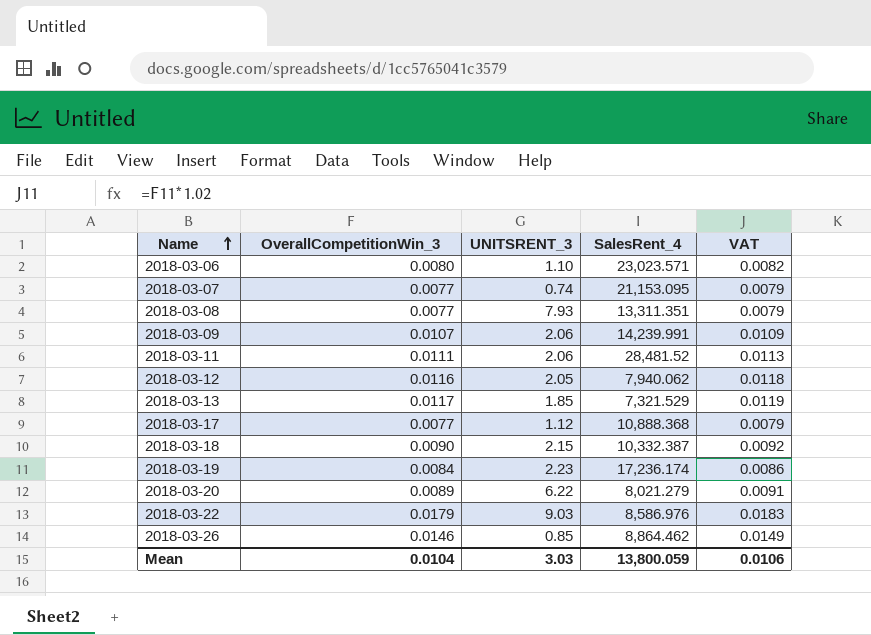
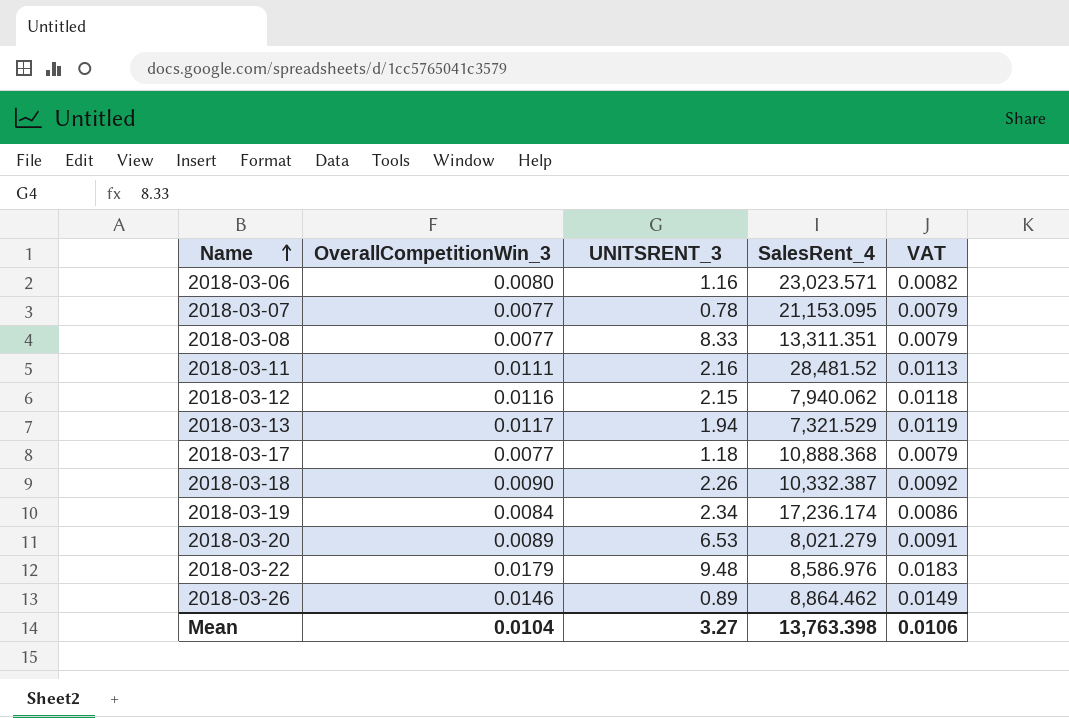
row 2018-03-09: 0.0107 | 2.06 | 14,239.991 | 0.0109 -> none
2018-03-06 | UNITSRENT_3: 1.10 -> 1.16
2018-03-07 | UNITSRENT_3: 0.74 -> 0.78
2018-03-08 | UNITSRENT_3: 7.93 -> 8.33
2018-03-11 | UNITSRENT_3: 2.06 -> 2.16
2018-03-12 | UNITSRENT_3: 2.05 -> 2.15
2018-03-13 | UNITSRENT_3: 1.85 -> 1.94
2018-03-17 | UNITSRENT_3: 1.12 -> 1.18
2018-03-18 | UNITSRENT_3: 2.15 -> 2.26
2018-03-19 | UNITSRENT_3: 2.23 -> 2.34
2018-03-20 | UNITSRENT_3: 6.22 -> 6.53
2018-03-22 | UNITSRENT_3: 9.03 -> 9.48
2018-03-26 | UNITSRENT_3: 0.85 -> 0.89
Mean | UNITSRENT_3: 3.03 -> 3.27
Mean | SalesRent_4: 13,800.059 -> 13,763.398

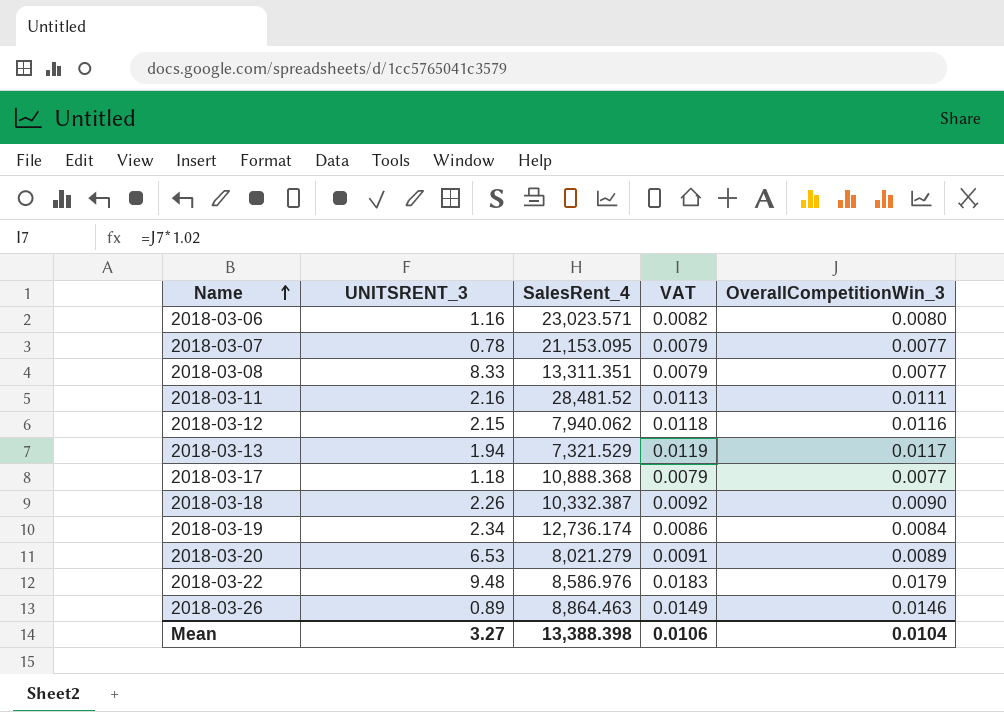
column OverallCompetitionWin_3 | position: 2 -> 5
2018-03-19 | SalesRent_4: 17,236.174 -> 12,736.174
2018-03-26 | SalesRent_4: 8,864.462 -> 8,864.463
Mean | SalesRent_4: 13,763.398 -> 13,388.398

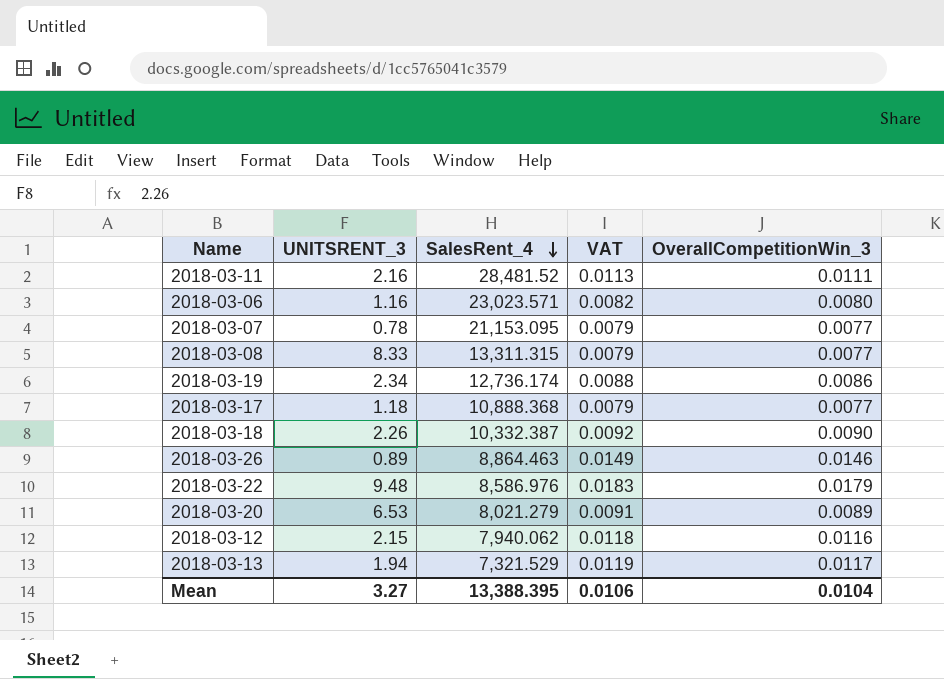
row order: Name ascending -> SalesRent_4 descending
2018-03-08 | SalesRent_4: 13,311.351 -> 13,311.315
2018-03-19 | VAT: 0.0086 -> 0.0088
2018-03-19 | OverallCompetitionWin_3: 0.0084 -> 0.0086
Mean | SalesRent_4: 13,388.398 -> 13,388.395

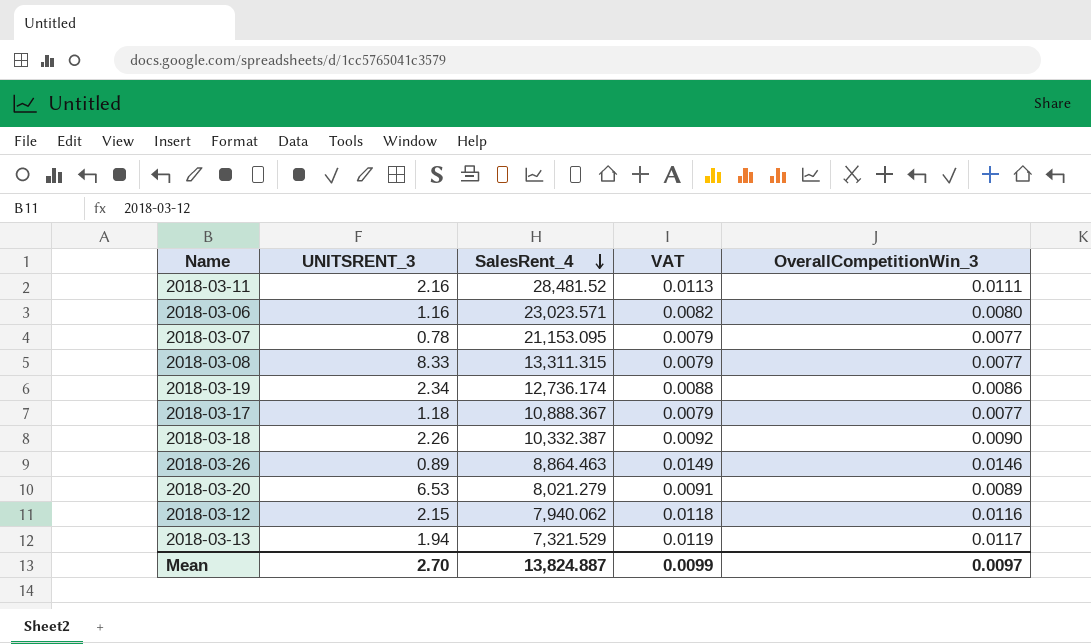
row 2018-03-22: 9.48 | 8,586.976 | 0.0183 | 0.0179 -> none
2018-03-17 | SalesRent_4: 10,888.368 -> 10,888.367
Mean | UNITSRENT_3: 3.27 -> 2.70
Mean | SalesRent_4: 13,388.395 -> 13,824.887
Mean | VAT: 0.0106 -> 0.0099
Mean | OverallCompetitionWin_3: 0.0104 -> 0.0097

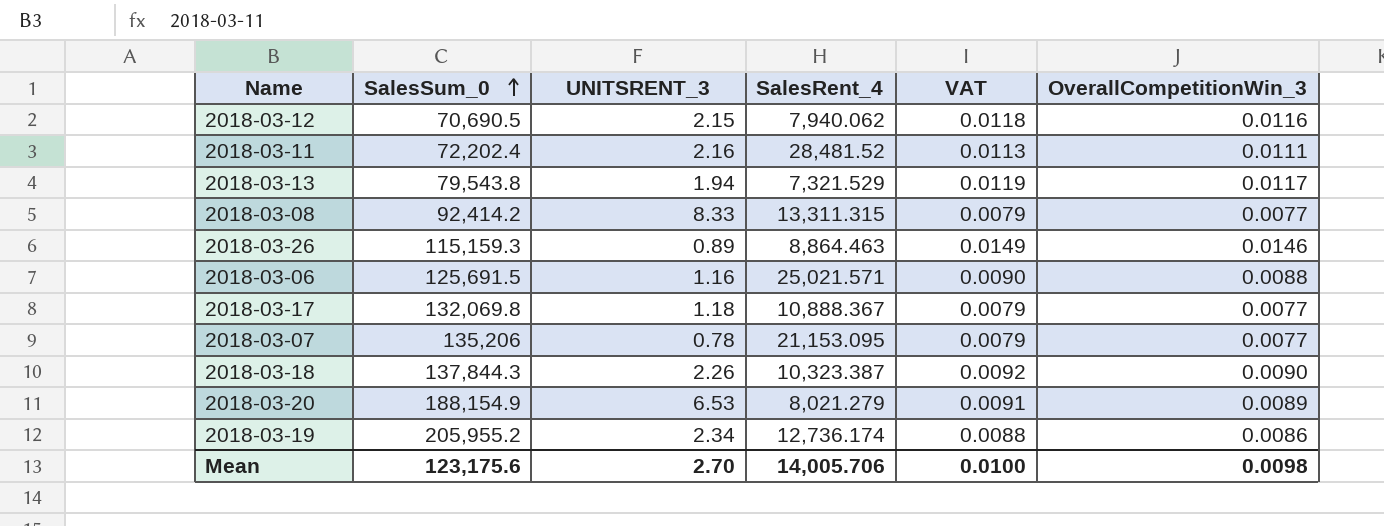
row order: SalesRent_4 descending -> SalesSum_0 ascending
column SalesSum_0 | position: none -> 2
2018-03-06 | SalesRent_4: 23,023.571 -> 25,021.571
2018-03-06 | VAT: 0.0082 -> 0.0090
2018-03-06 | OverallCompetitionWin_3: 0.0080 -> 0.0088
2018-03-18 | SalesRent_4: 10,332.387 -> 10,323.387
Mean | SalesRent_4: 13,824.887 -> 14,005.706
Mean | VAT: 0.0099 -> 0.0100
Mean | OverallCompetitionWin_3: 0.0097 -> 0.0098

